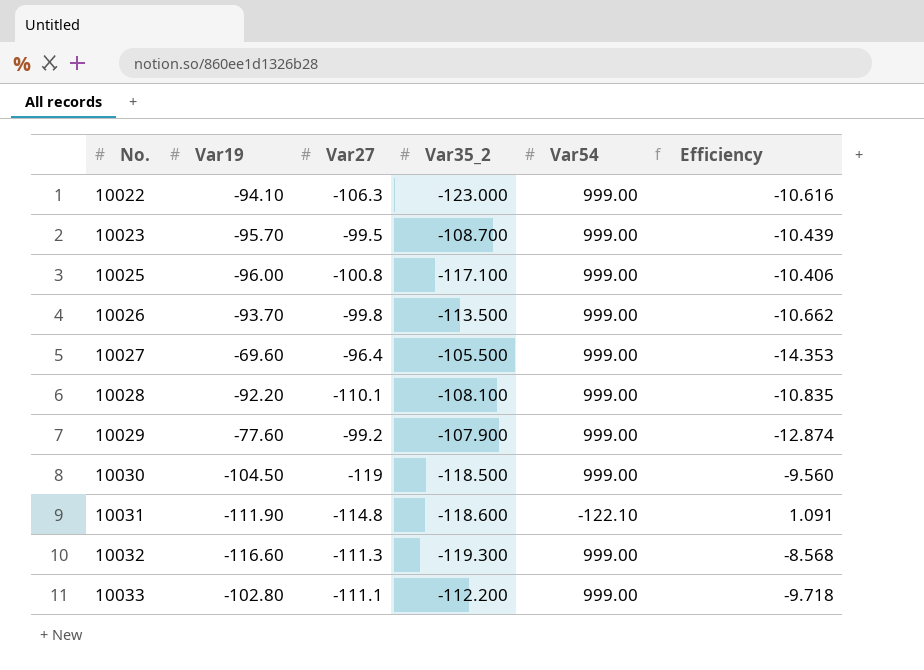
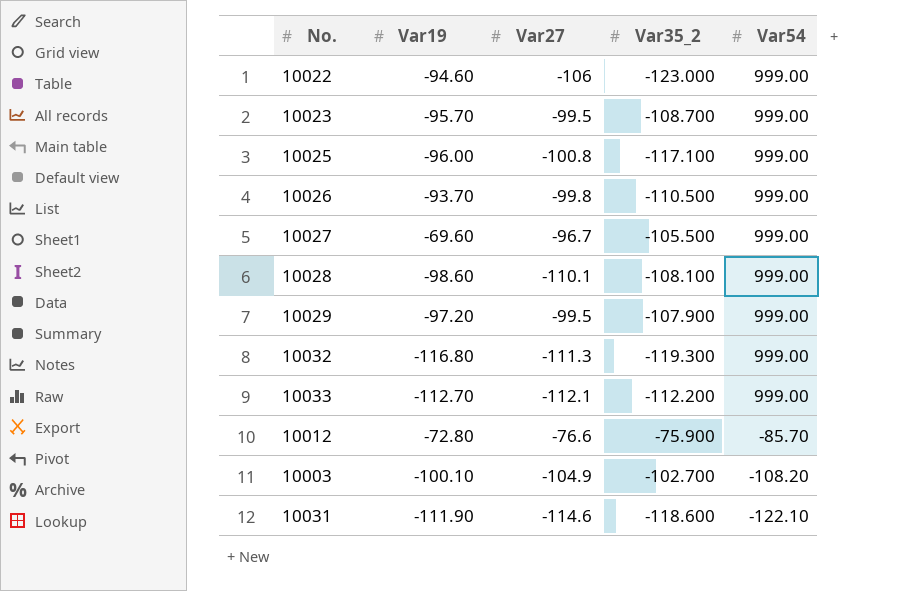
row order: No. ascending -> Var54 descending
column Efficiency | formula: [Var54] / [Var19] -> none
row 10030: -104.50 | -119 | -118.500 | 999.00 | -9.560 -> none
10022 | Var19: -94.10 -> -94.60
10022 | Var27: -106.3 -> -106
10026 | Var35_2: -113.500 -> -110.500
10027 | Var27: -96.4 -> -96.7
10028 | Var19: -92.20 -> -98.60
10029 | Var19: -77.60 -> -97.20
10029 | Var27: -99.2 -> -99.5
10032 | Var19: -116.60 -> -116.80
10033 | Var19: -102.80 -> -112.70
10033 | Var27: -111.1 -> -112.1
row 10012: none -> -72.80 | -76.6 | -75.900 | -85.70
row 10003: none -> -100.10 | -104.9 | -102.700 | -108.20
10031 | Var27: -114.8 -> -114.6

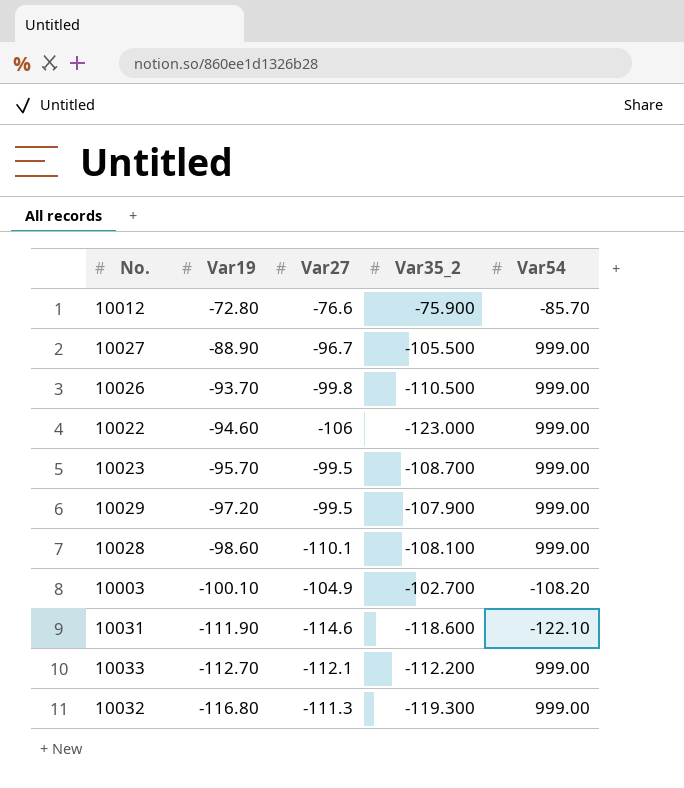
row order: Var54 descending -> Var19 descending
row 10025: -96.00 | -100.8 | -117.100 | 999.00 -> none
10027 | Var19: -69.60 -> -88.90

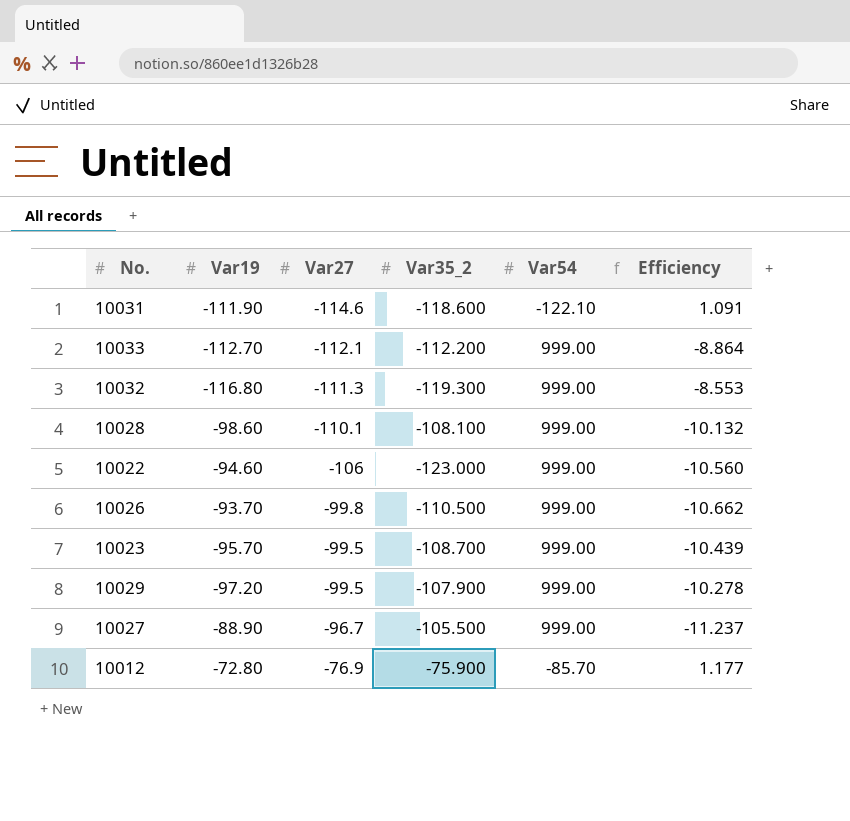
row order: Var19 descending -> Var27 ascending
column Efficiency | formula: none -> [Var54] / [Var19]
row 10003: -100.10 | -104.9 | -102.700 | -108.20 -> none
10012 | Var27: -76.6 -> -76.9

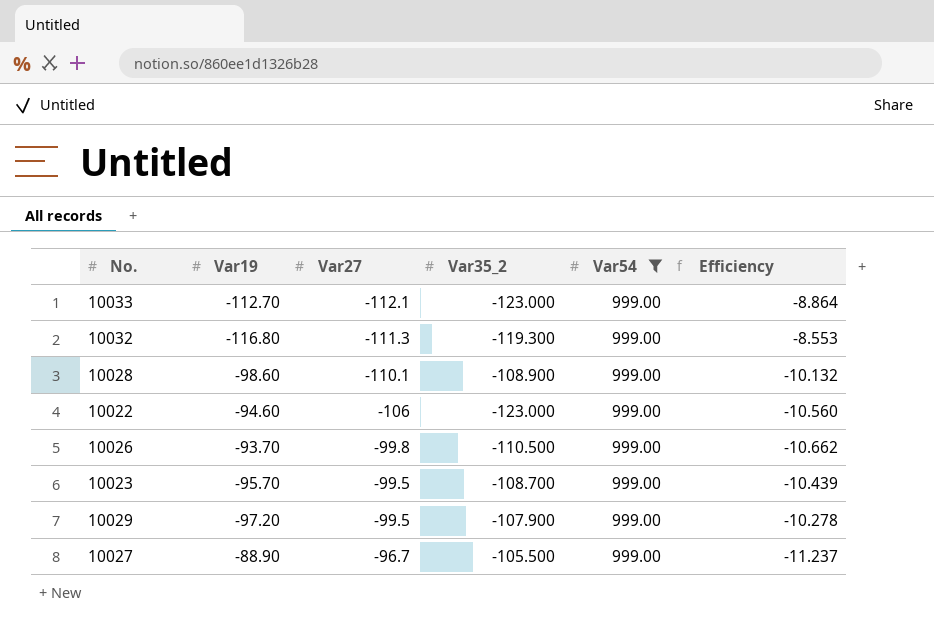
filter: none -> Var54 = 999.00
10033 | Var35_2: -112.200 -> -123.000
10028 | Var35_2: -108.100 -> -108.900

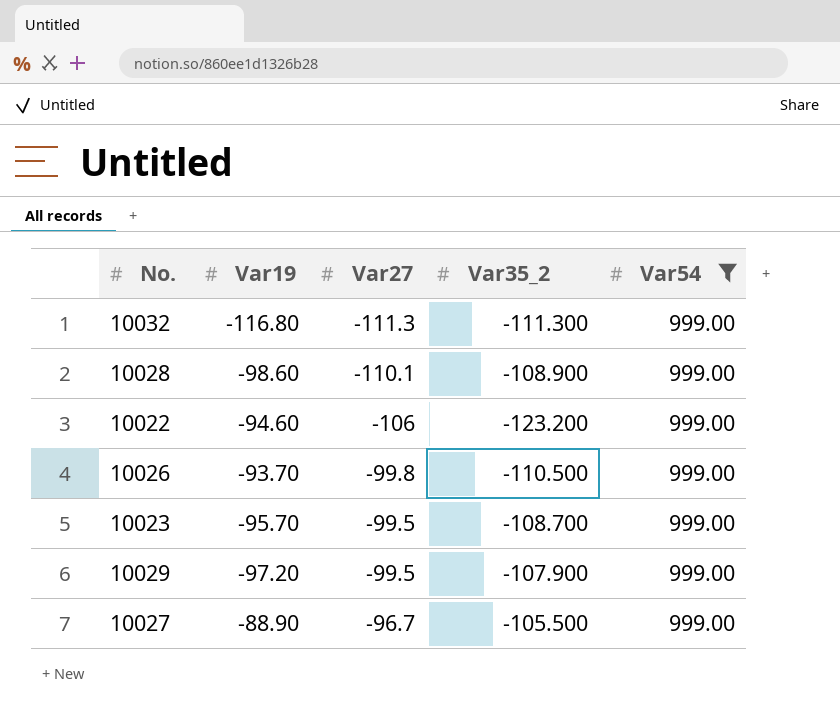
column Efficiency | formula: [Var54] / [Var19] -> none
row 10033: -112.70 | -112.1 | -123.000 | 999.00 | -8.864 -> none
10032 | Var35_2: -119.300 -> -111.300
10022 | Var35_2: -123.000 -> -123.200

